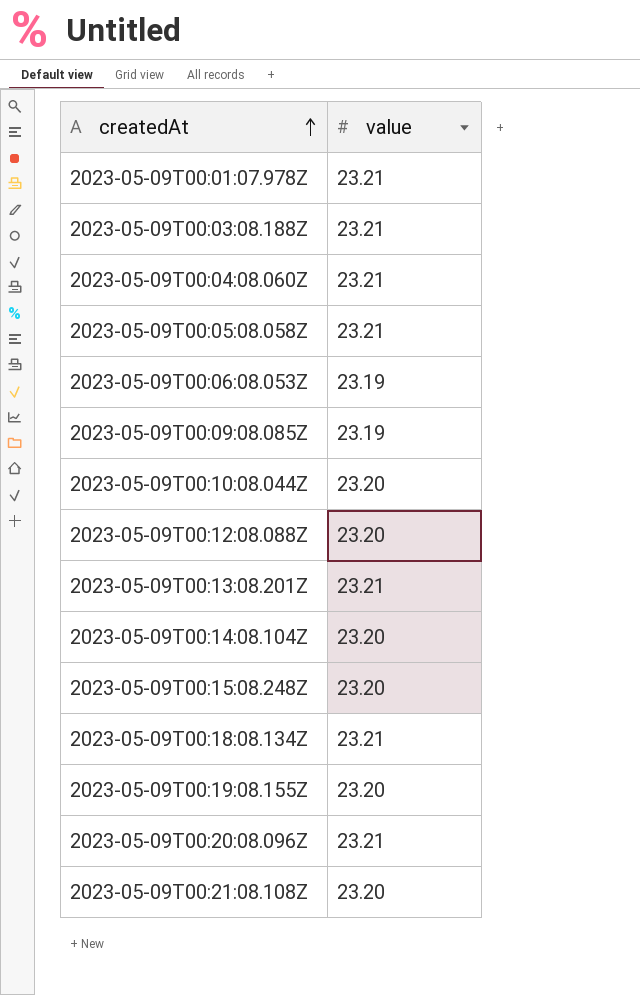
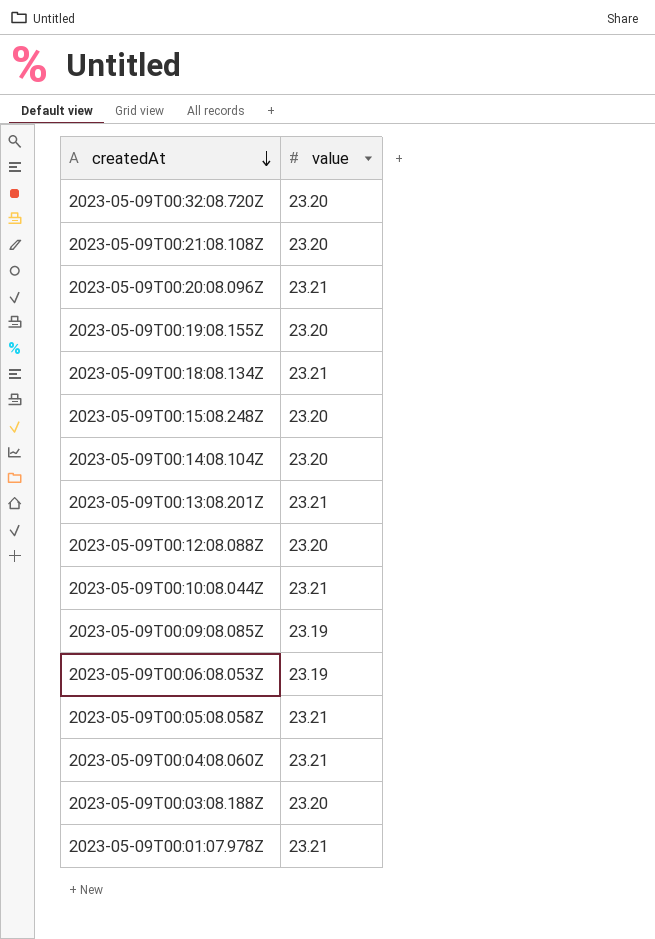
row order: createdAt ascending -> createdAt descending
row 2023-05-09T00:32:08.720Z: none -> 23.20
2023-05-09T00:10:08.044Z | value: 23.20 -> 23.21
2023-05-09T00:03:08.188Z | value: 23.21 -> 23.20

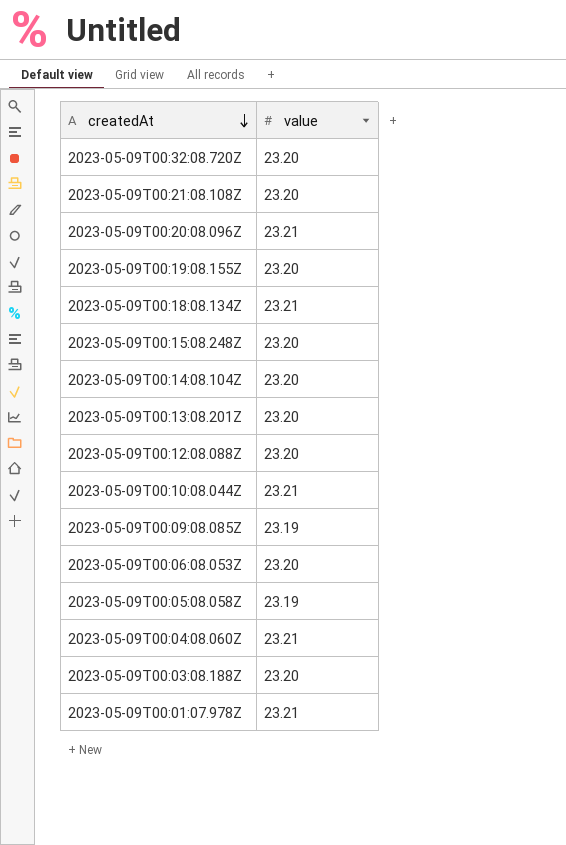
2023-05-09T00:13:08.201Z | value: 23.21 -> 23.20
2023-05-09T00:06:08.053Z | value: 23.19 -> 23.20
2023-05-09T00:05:08.058Z | value: 23.21 -> 23.19

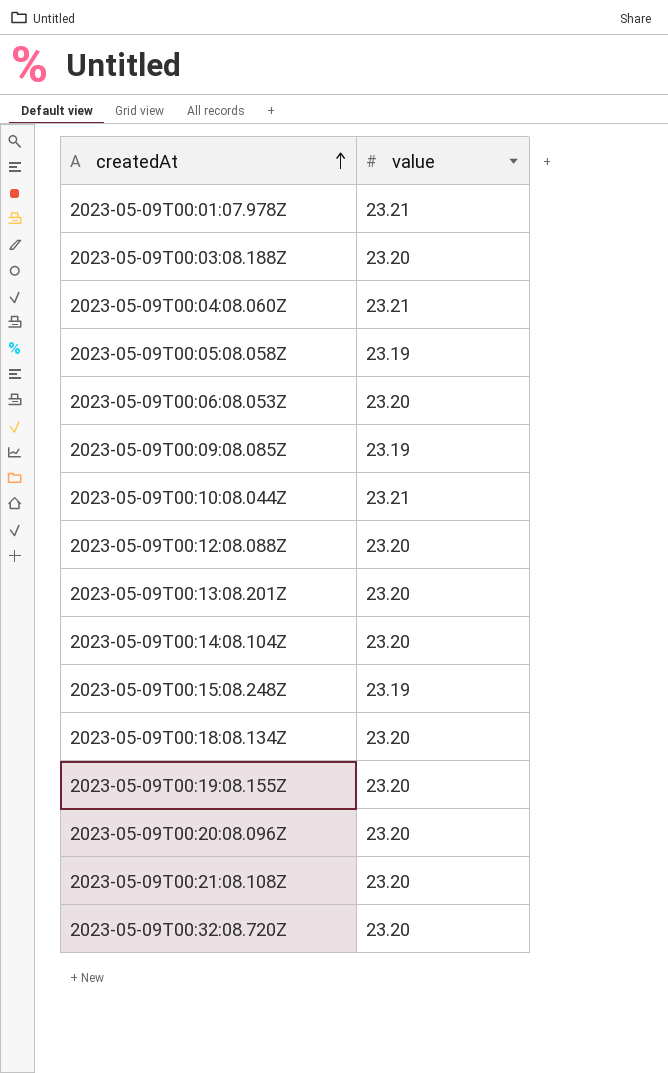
row order: createdAt descending -> createdAt ascending
2023-05-09T00:15:08.248Z | value: 23.20 -> 23.19
2023-05-09T00:18:08.134Z | value: 23.21 -> 23.20
2023-05-09T00:20:08.096Z | value: 23.21 -> 23.20

